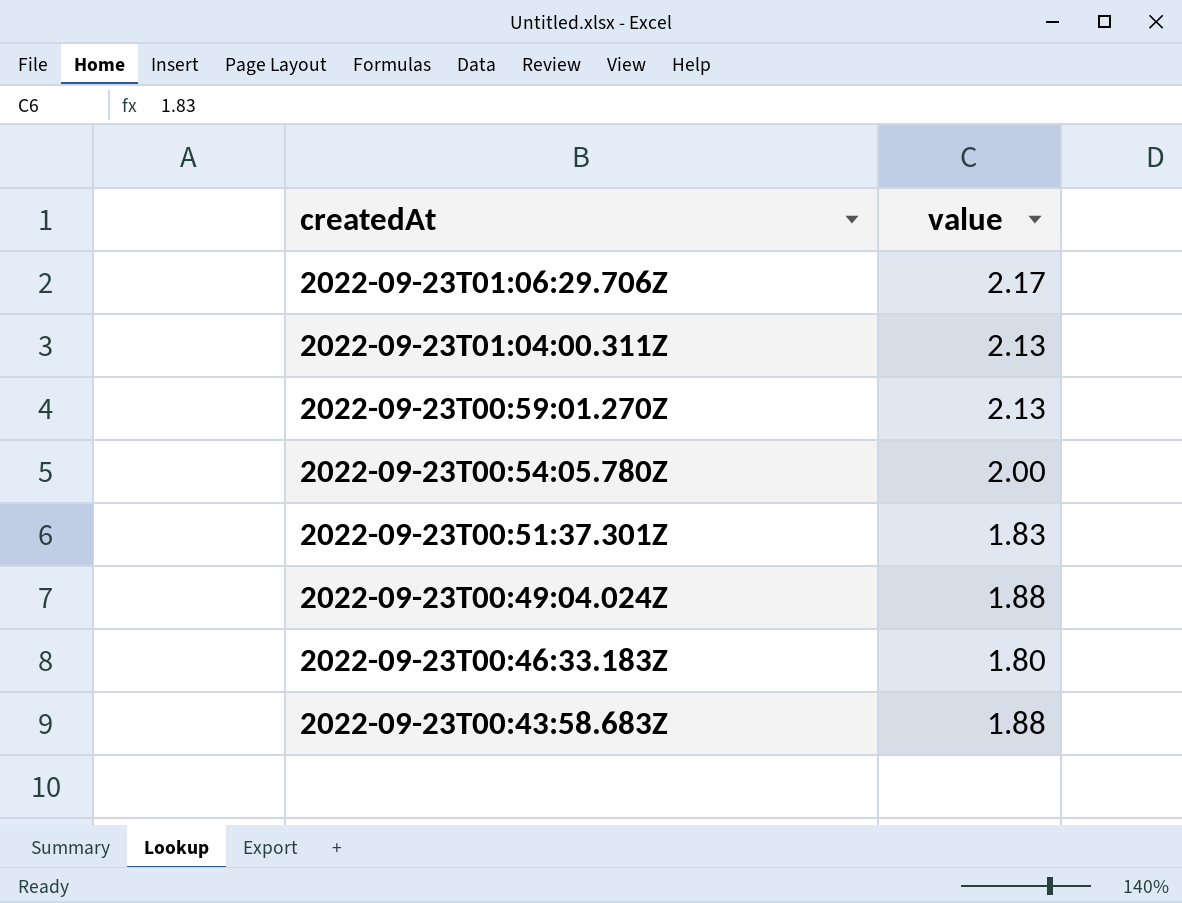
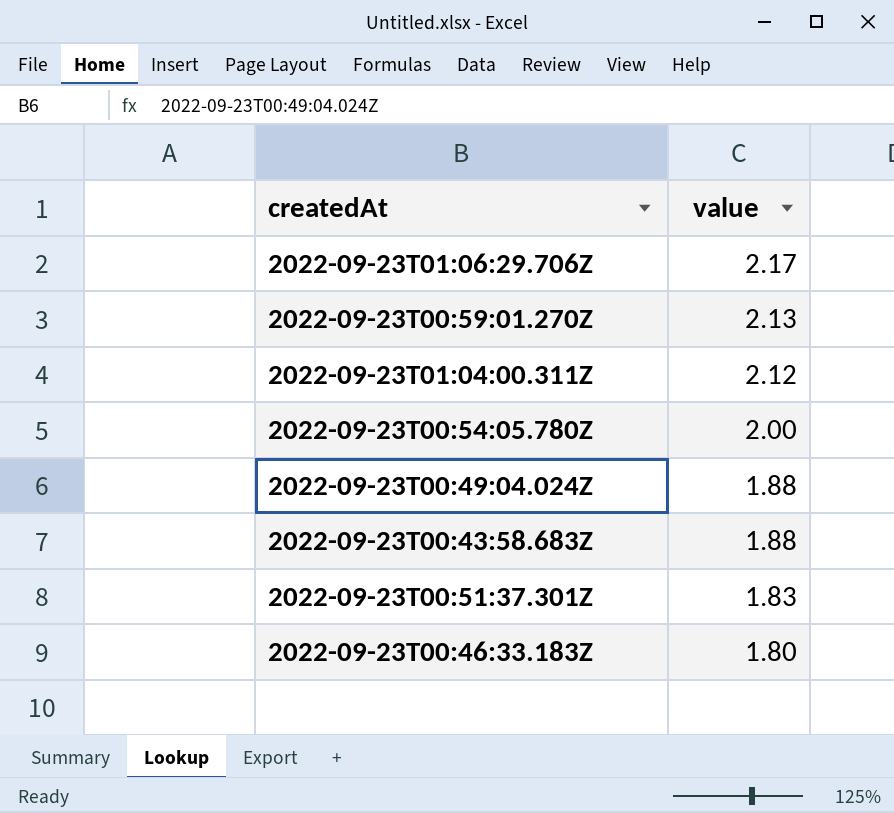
row order: createdAt descending -> value descending
2022-09-23T01:04:00.311Z | value: 2.13 -> 2.12

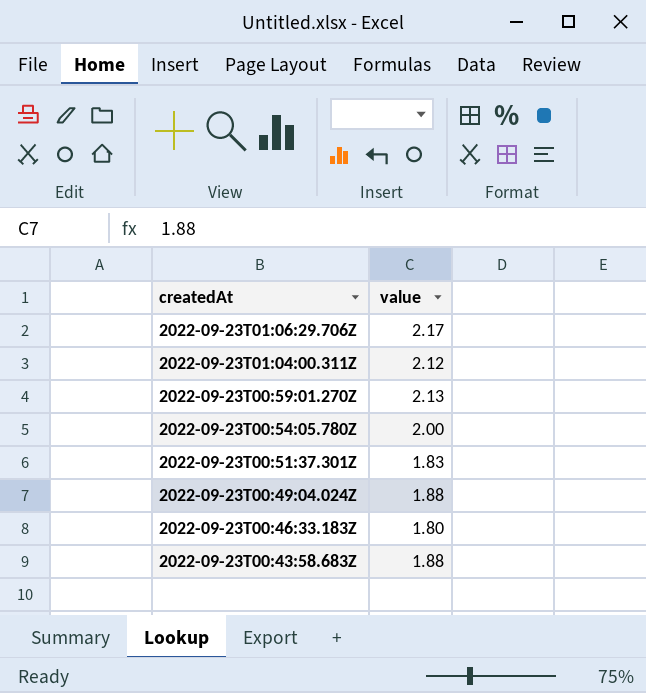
row order: value descending -> createdAt descending

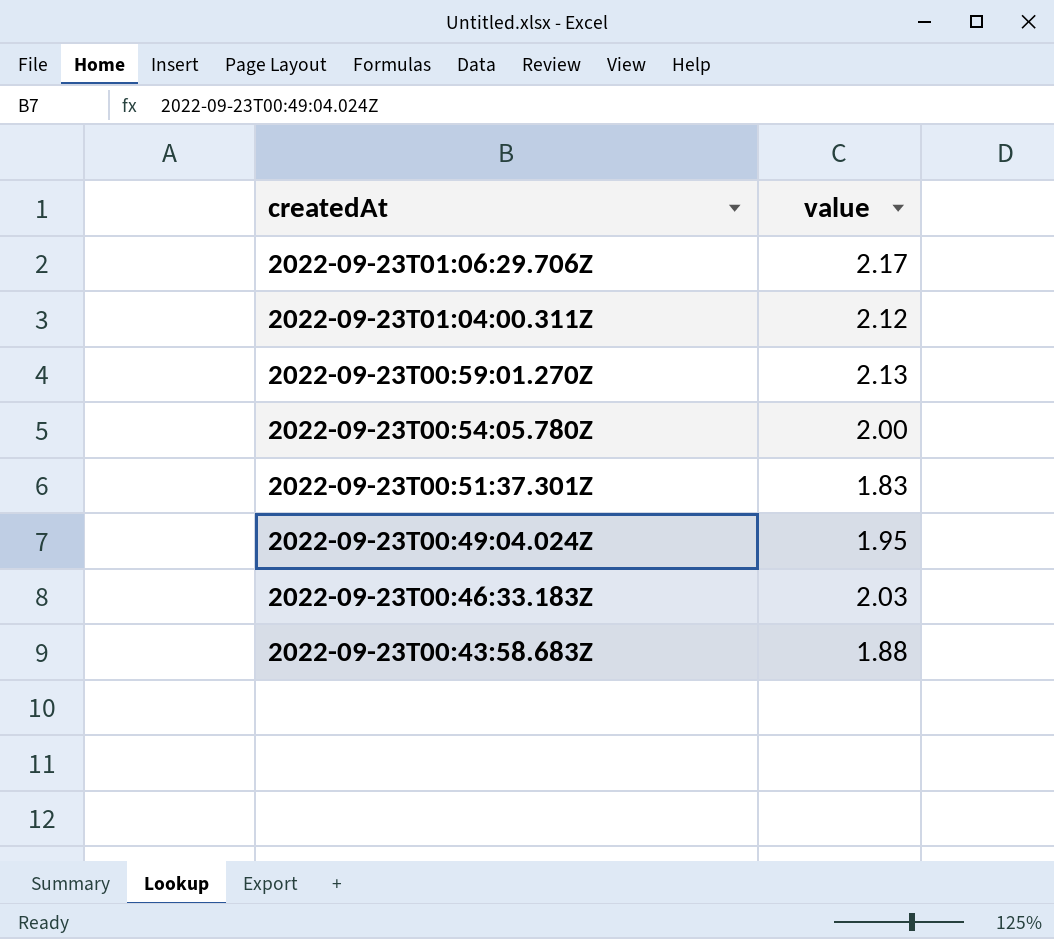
2022-09-23T00:49:04.024Z | value: 1.88 -> 1.95
2022-09-23T00:46:33.183Z | value: 1.80 -> 2.03

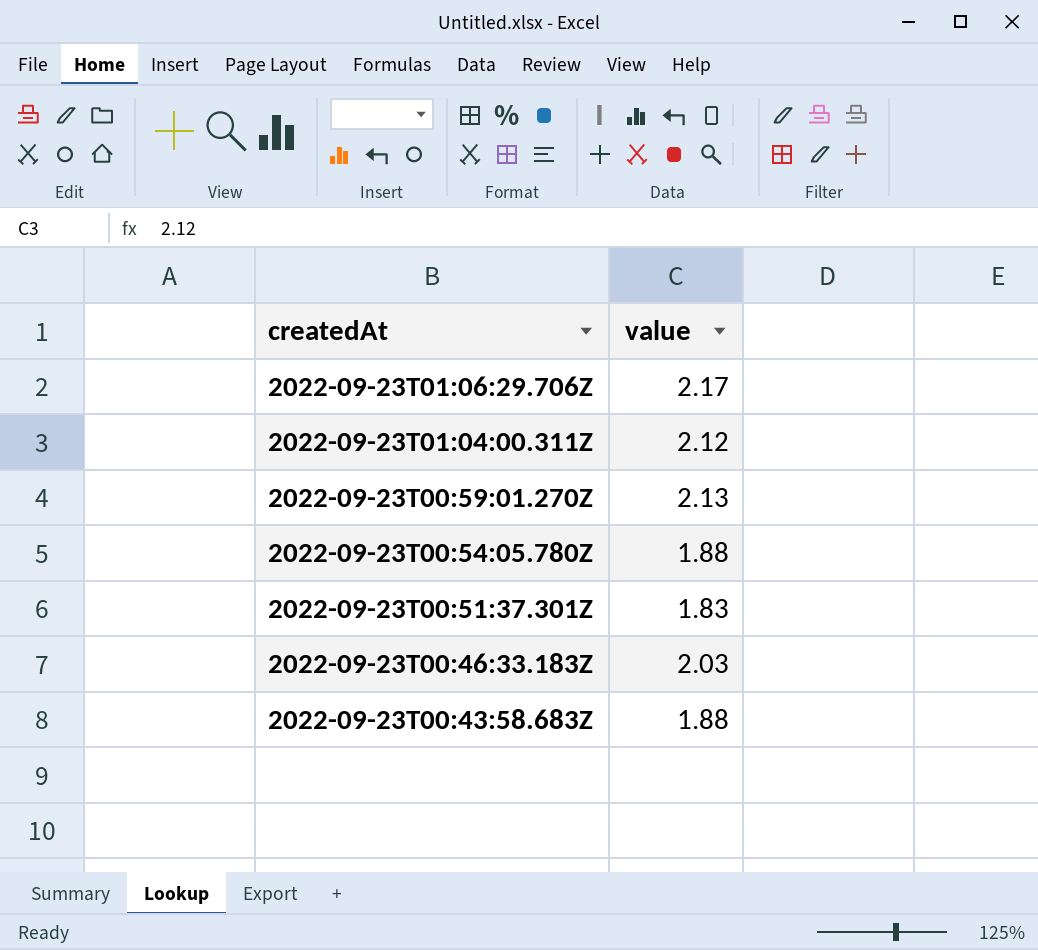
row 2022-09-23T00:49:04.024Z: 1.95 -> none
2022-09-23T00:54:05.780Z | value: 2.00 -> 1.88

